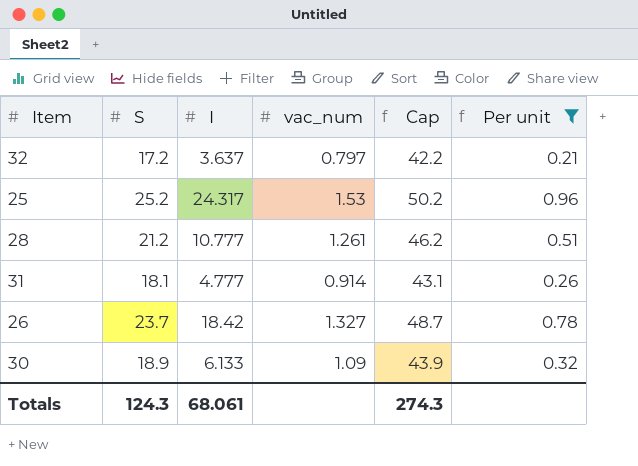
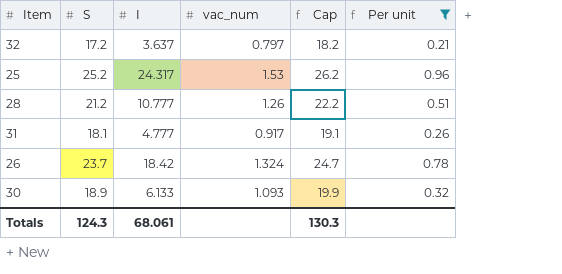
column Cap | formula: [S] + 25 -> [S] + 1
28 | vac_num: 1.261 -> 1.26
31 | vac_num: 0.914 -> 0.917
26 | vac_num: 1.327 -> 1.324
30 | vac_num: 1.09 -> 1.093
Totals | Cap: 274.3 -> 130.3

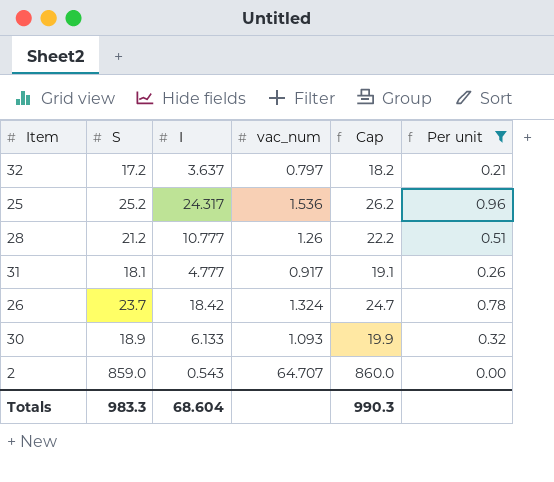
25 | vac_num: 1.53 -> 1.536
row 2: none -> 859.0 | 0.543 | 64.707 | 860.0 | 0.00
Totals | S: 124.3 -> 983.3
Totals | I: 68.061 -> 68.604
Totals | Cap: 130.3 -> 990.3

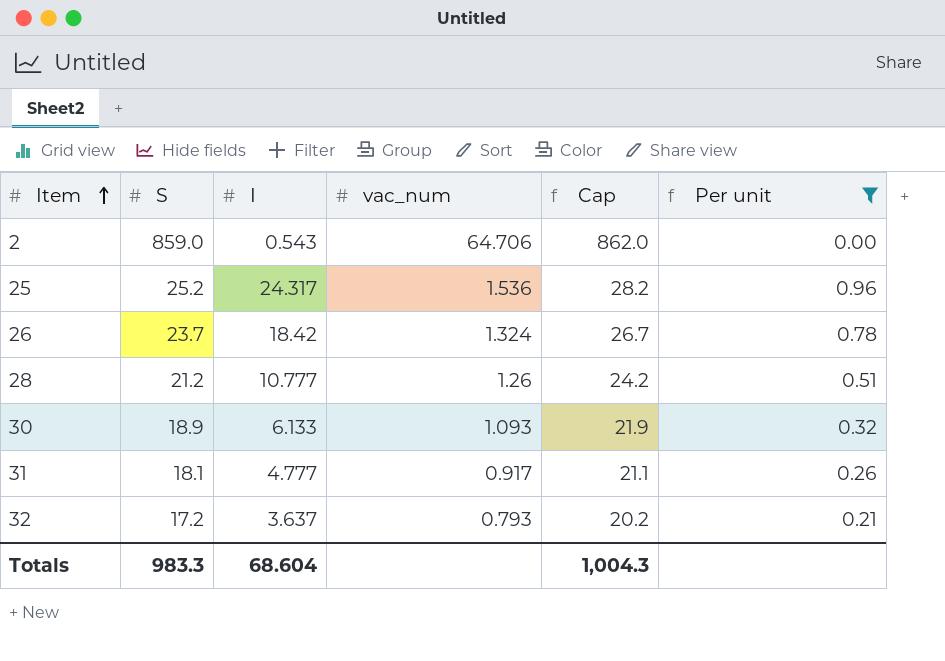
row order: none -> Item ascending
column Cap | formula: [S] + 1 -> [S] + 3
2 | vac_num: 64.707 -> 64.706
32 | vac_num: 0.797 -> 0.793
Totals | Cap: 990.3 -> 1,004.3

